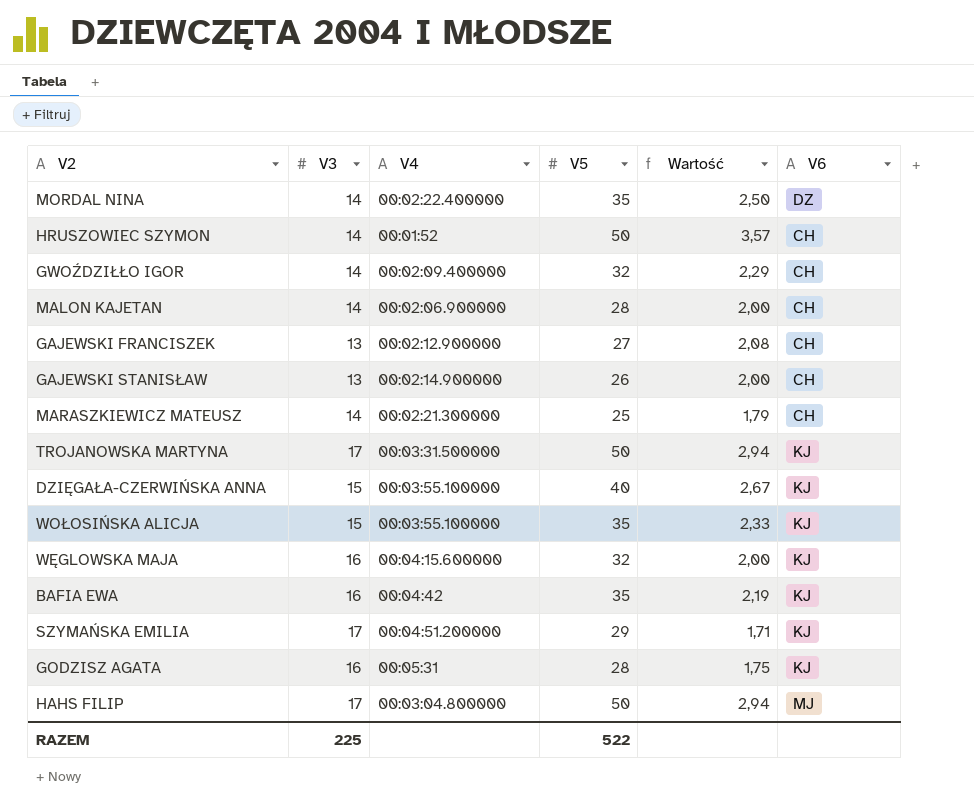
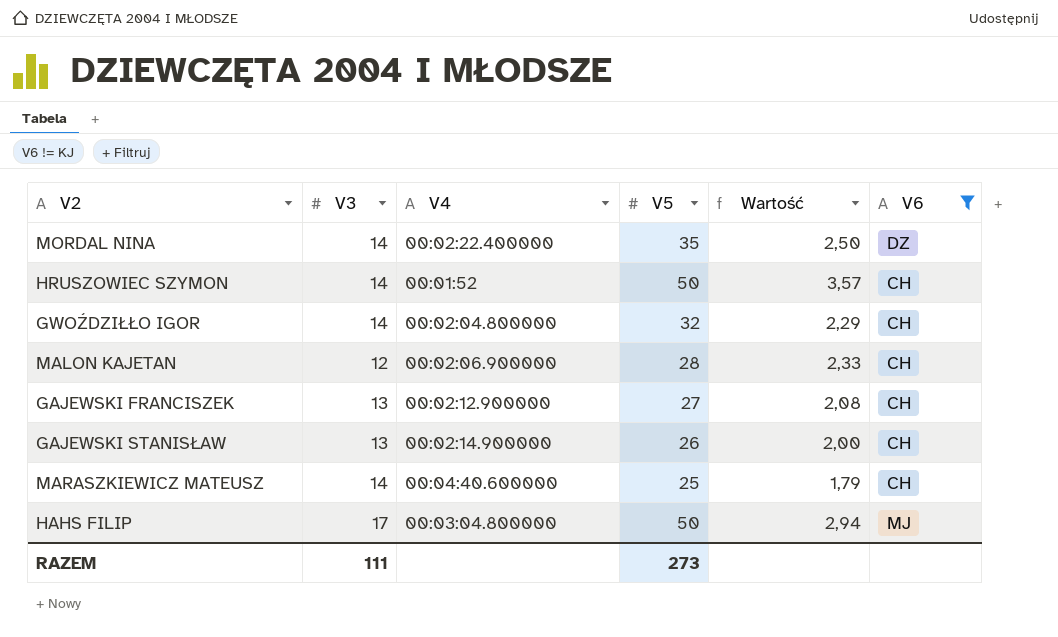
filter: none -> V6 != KJ
GWOŹDZIŁŁO IGOR | V4: 00:02:09.400000 -> 00:02:04.800000
MALON KAJETAN | V3: 14 -> 12
MALON KAJETAN | Wartość: 2,00 -> 2,33
MARASZKIEWICZ MATEUSZ | V4: 00:02:21.300000 -> 00:04:40.600000
RAZEM | V3: 225 -> 111
RAZEM | V5: 522 -> 273

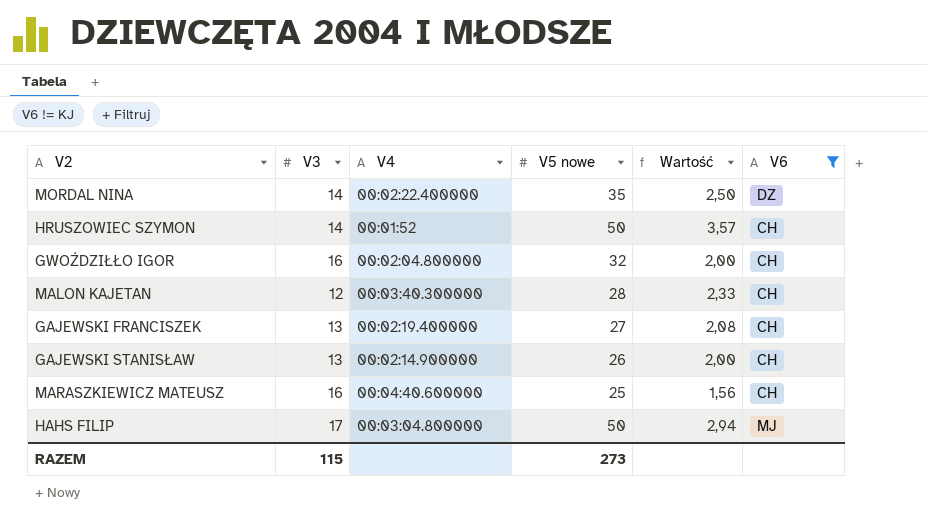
column name: V5 -> V5 nowe
GWOŹDZIŁŁO IGOR | V3: 14 -> 16
GWOŹDZIŁŁO IGOR | Wartość: 2,29 -> 2,00
MALON KAJETAN | V4: 00:02:06.900000 -> 00:03:40.300000
GAJEWSKI FRANCISZEK | V4: 00:02:12.900000 -> 00:02:19.400000
MARASZKIEWICZ MATEUSZ | V3: 14 -> 16
MARASZKIEWICZ MATEUSZ | Wartość: 1,79 -> 1,56
RAZEM | V3: 111 -> 115

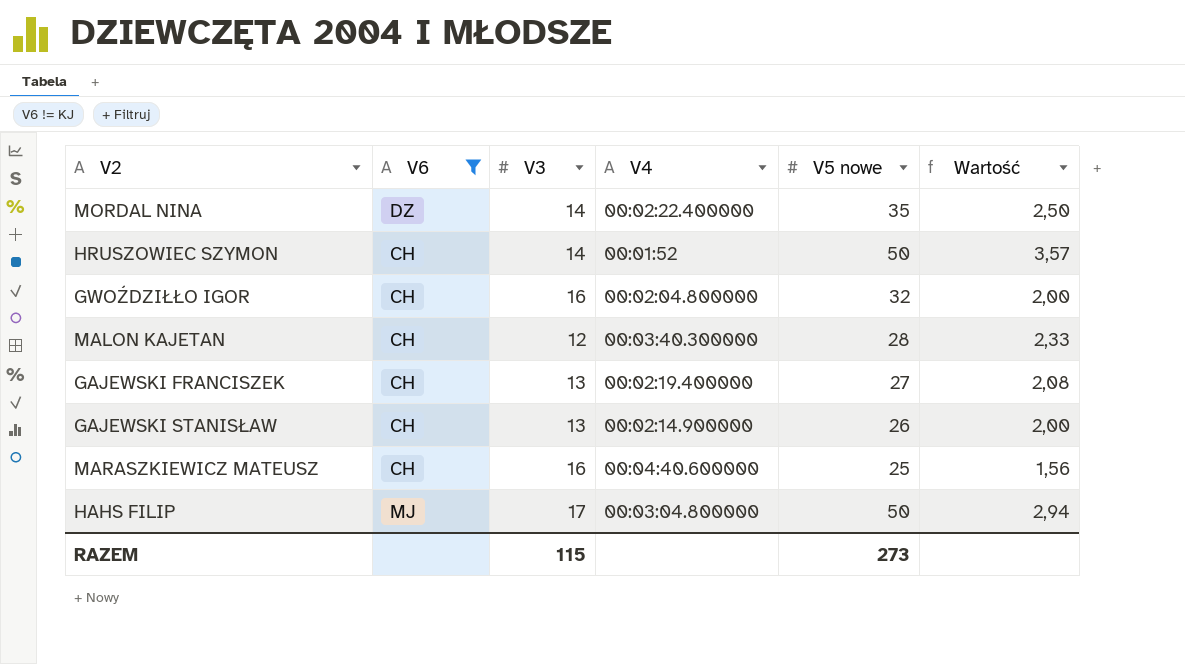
column V6 | position: 6 -> 2

